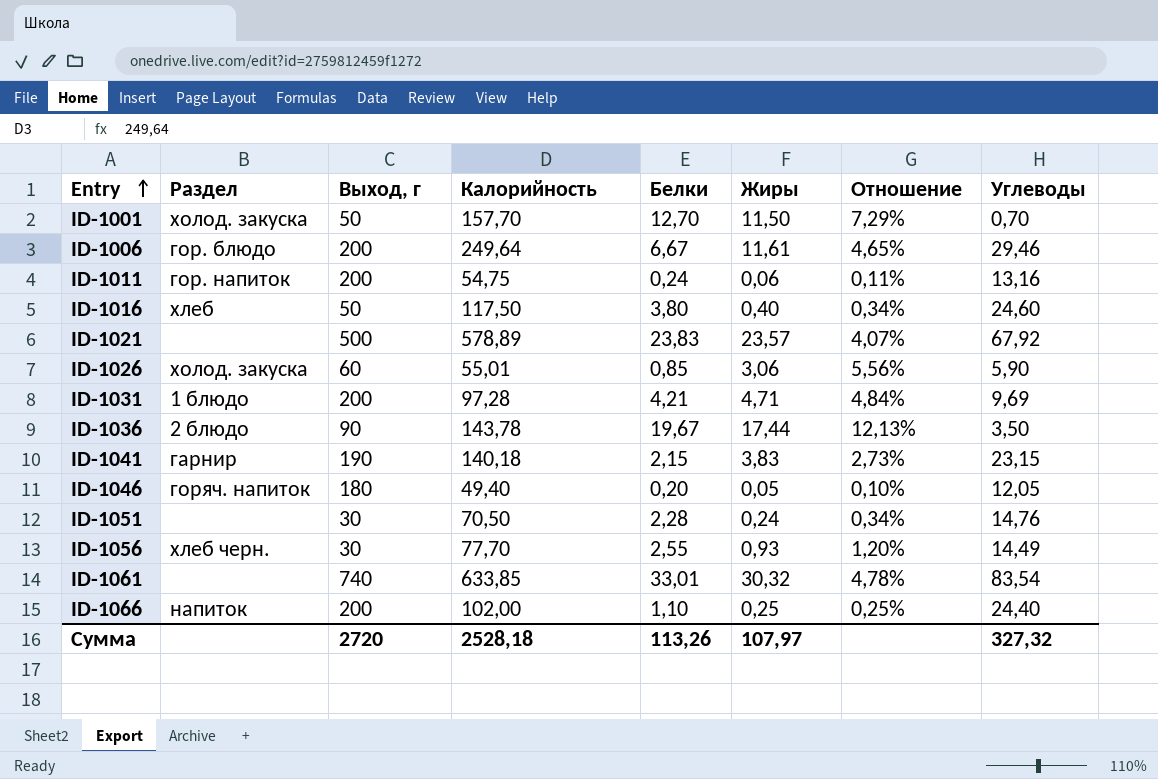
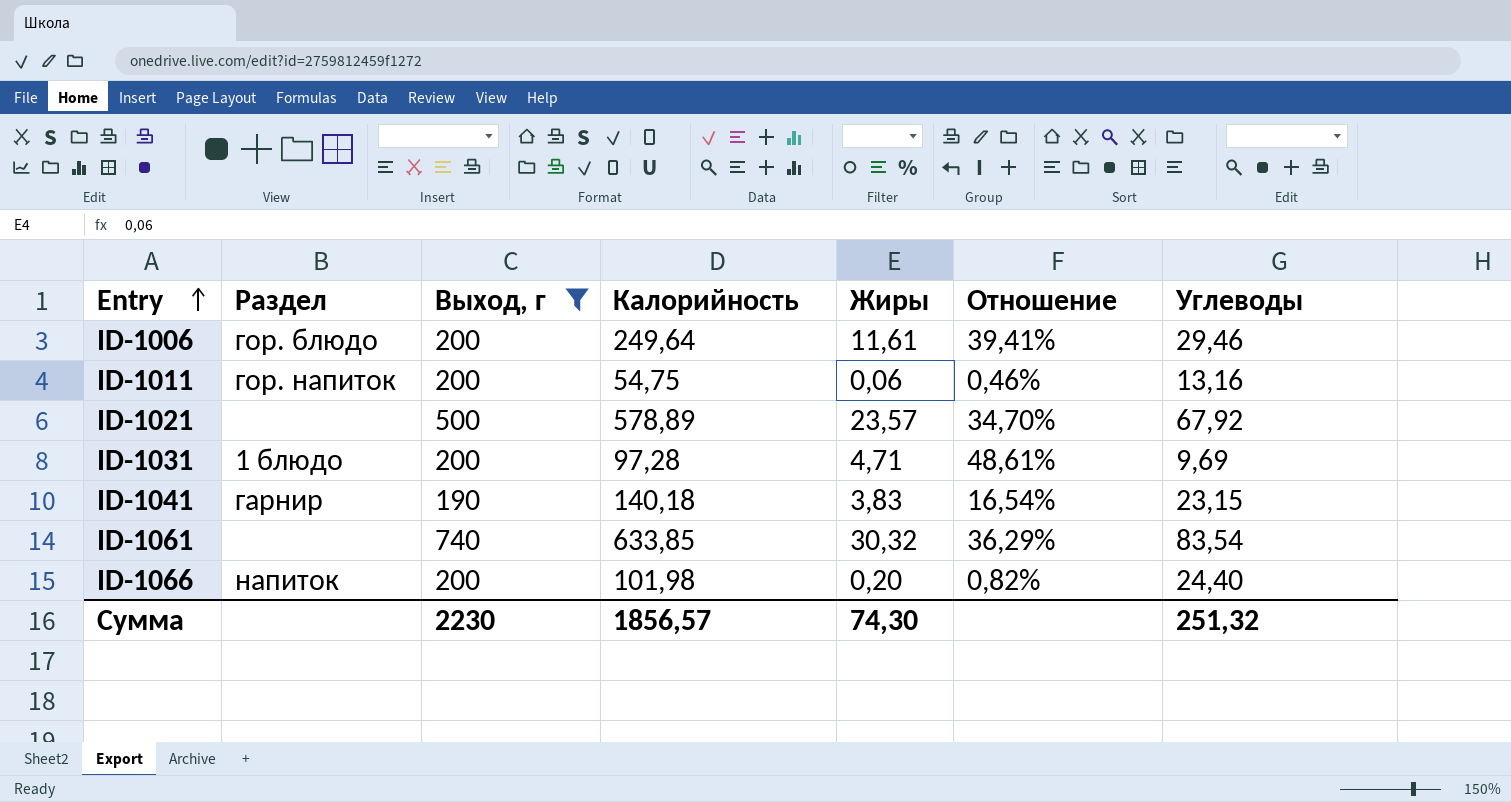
filter: none -> Выход, г >= 190
column Белки | position: 5 -> none
column Отношение | formula: [Жиры] / [Калорийность] -> [Жиры] / [Углеводы]
ID-1066 | Калорийность: 102,00 -> 101,98
ID-1066 | Жиры: 0,25 -> 0,20
Сумма | Выход, г: 2720 -> 2230
Сумма | Калорийность: 2528,18 -> 1856,57
Сумма | Жиры: 107,97 -> 74,30
Сумма | Углеводы: 327,32 -> 251,32

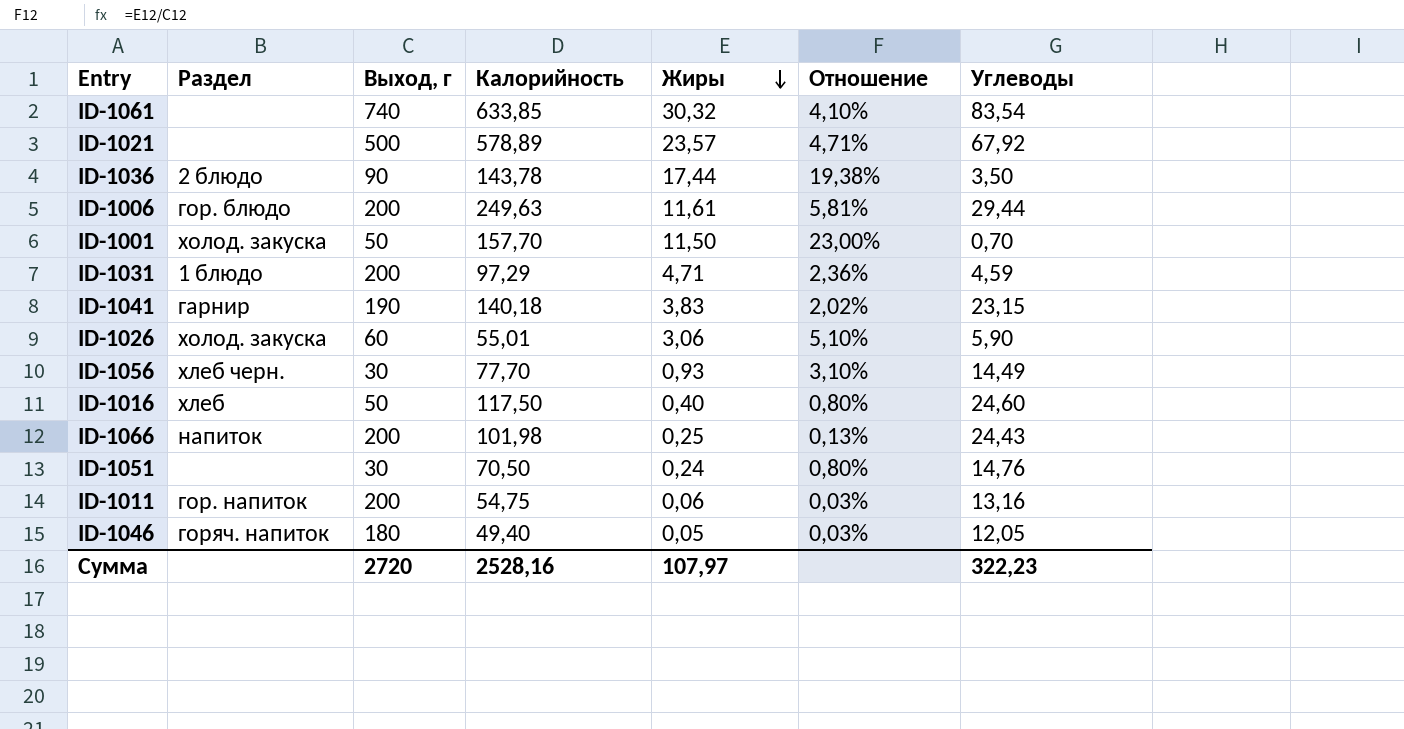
filter: Выход, г >= 190 -> none
row order: Entry ascending -> Жиры descending
column Отношение | formula: [Жиры] / [Углеводы] -> [Жиры] / [Выход, г]
ID-1006 | Калорийность: 249,64 -> 249,63
ID-1006 | Углеводы: 29,46 -> 29,44
ID-1031 | Калорийность: 97,28 -> 97,29
ID-1031 | Углеводы: 9,69 -> 4,59
ID-1066 | Жиры: 0,20 -> 0,25
ID-1066 | Углеводы: 24,40 -> 24,43
Сумма | Выход, г: 2230 -> 2720
Сумма | Калорийность: 1856,57 -> 2528,16
Сумма | Жиры: 74,30 -> 107,97
Сумма | Углеводы: 251,32 -> 322,23

